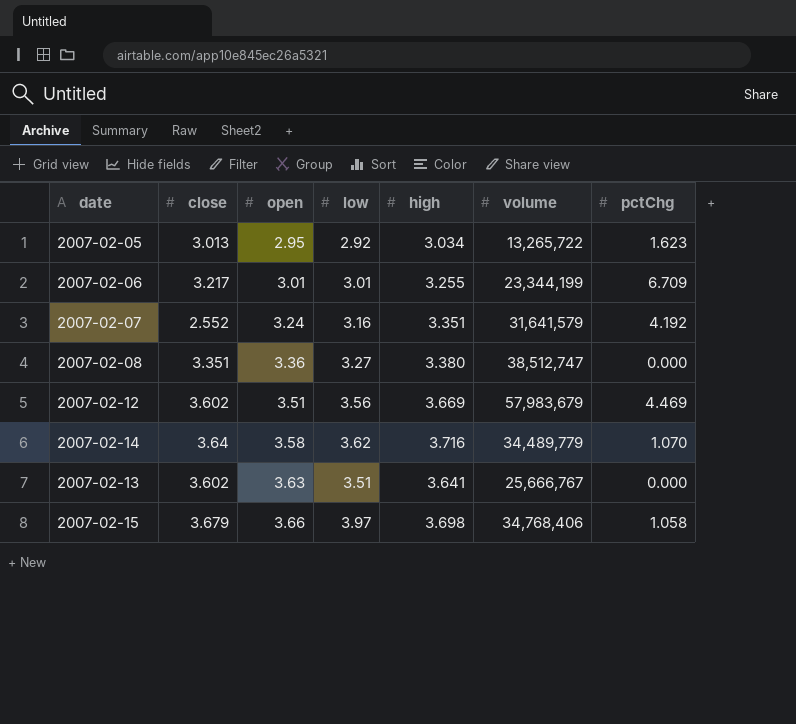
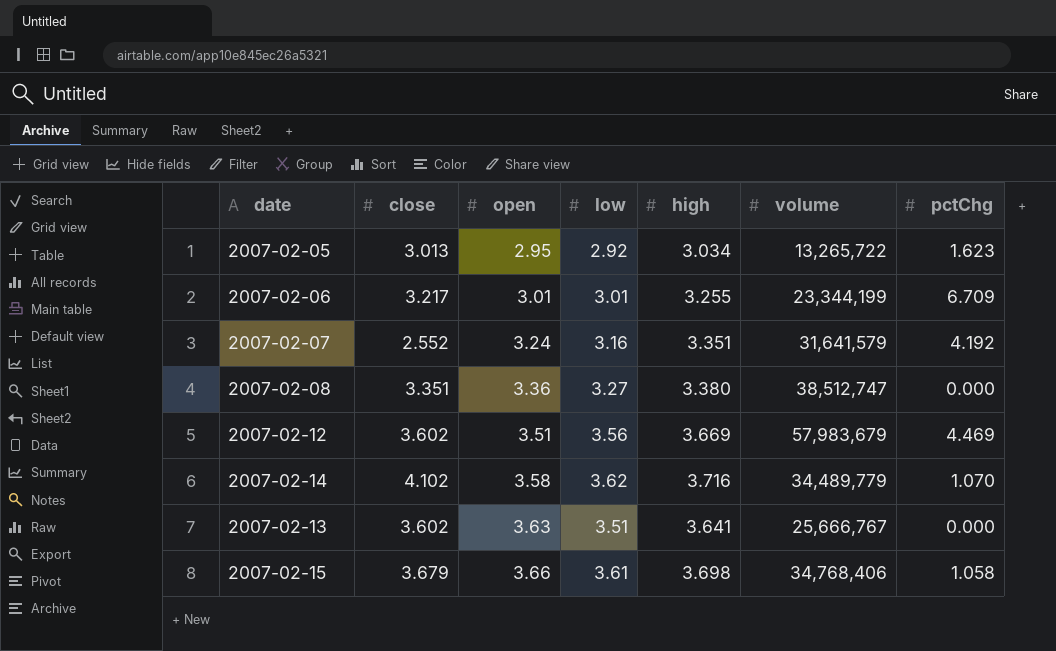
2007-02-14 | close: 3.64 -> 4.102
2007-02-15 | low: 3.97 -> 3.61

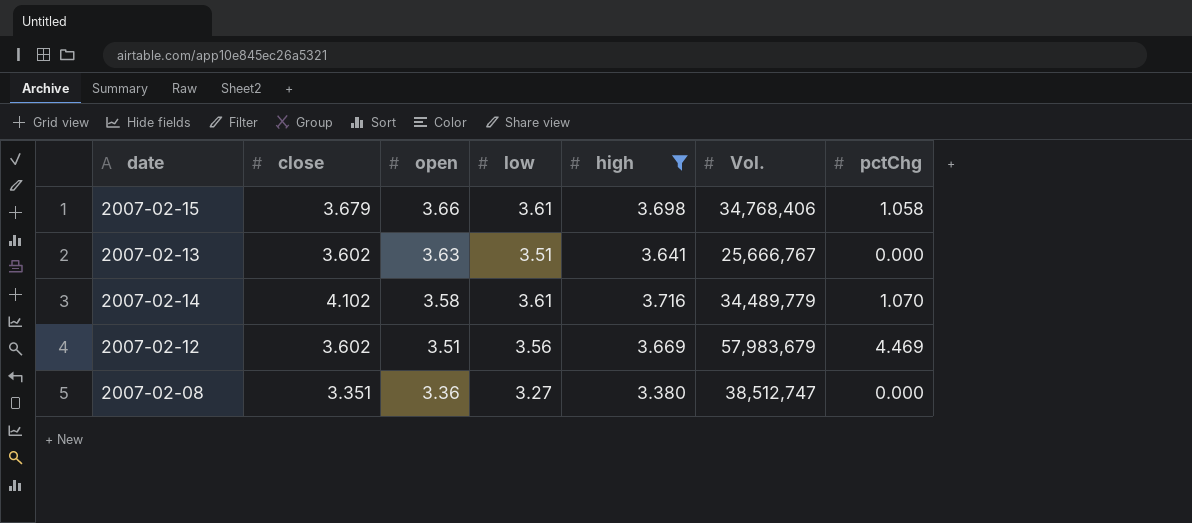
filter: none -> high >= 3.380
row order: open ascending -> open descending
column name: volume -> Vol.
2007-02-14 | low: 3.62 -> 3.61

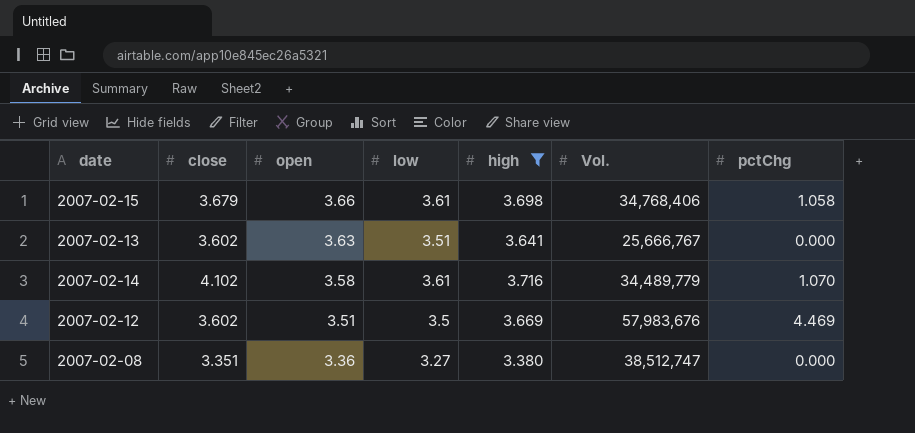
2007-02-12 | low: 3.56 -> 3.5
2007-02-12 | Vol.: 57,983,679 -> 57,983,676

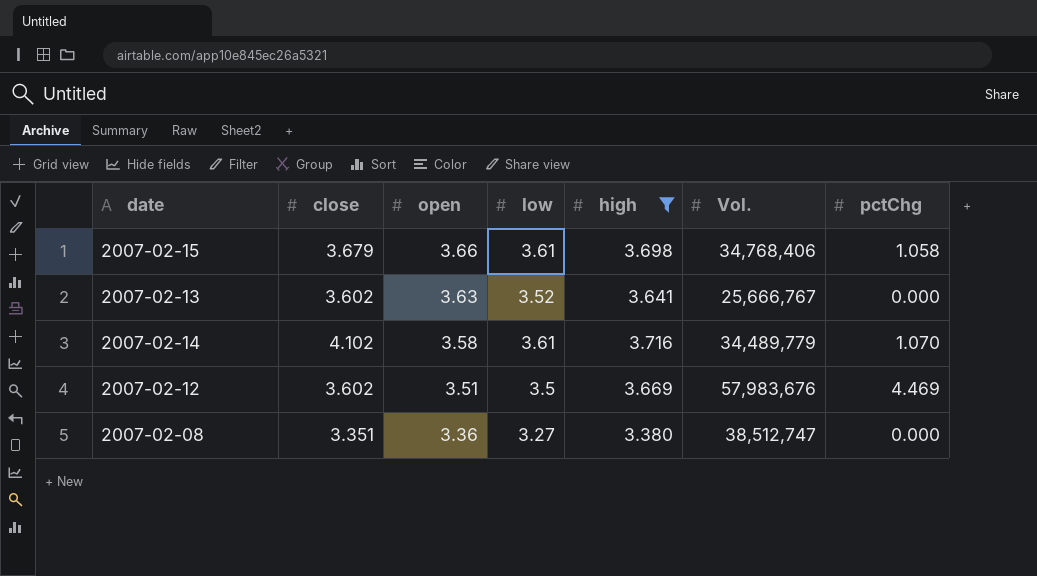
2007-02-13 | low: 3.51 -> 3.52

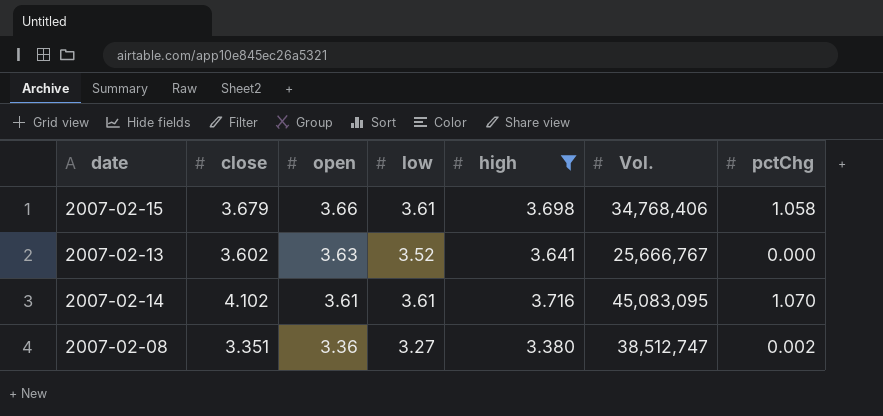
row 2007-02-12: 3.602 | 3.51 | 3.5 | 3.669 | 57,983,676 | 4.469 -> none
2007-02-14 | open: 3.58 -> 3.61
2007-02-14 | Vol.: 34,489,779 -> 45,083,095
2007-02-08 | pctChg: 0.000 -> 0.002

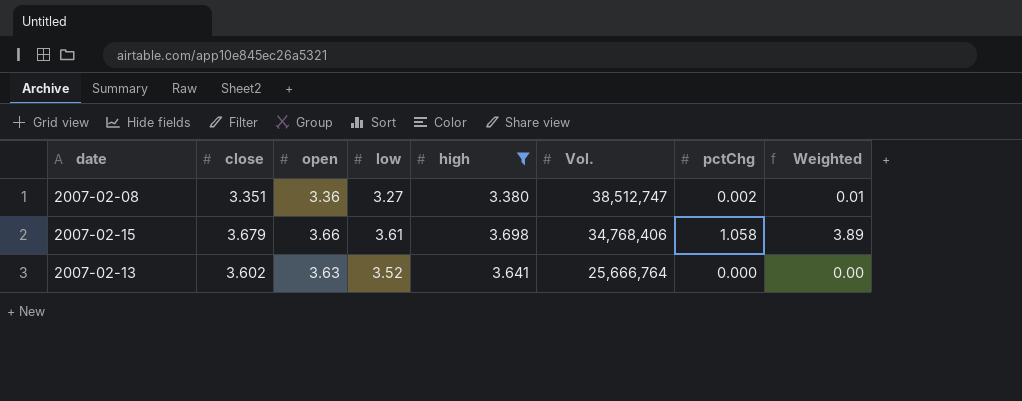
row order: open descending -> Vol. descending
column Weighted | formula: none -> [close] * [pctChg]
row 2007-02-14: 4.102 | 3.61 | 3.61 | 3.716 | 45,083,095 | 1.070 -> none
2007-02-13 | Vol.: 25,666,767 -> 25,666,764

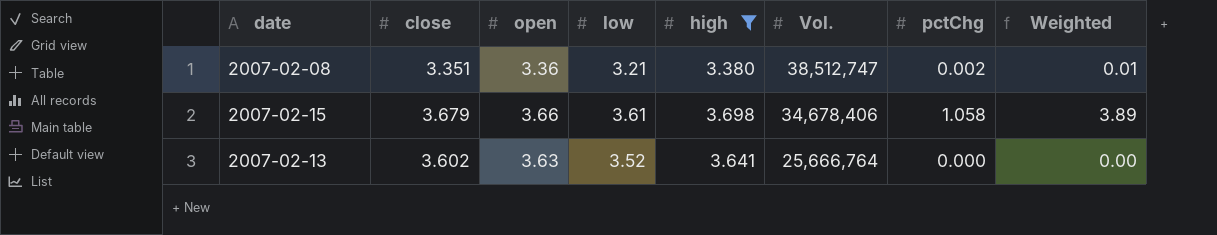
2007-02-08 | low: 3.27 -> 3.21
2007-02-15 | Vol.: 34,768,406 -> 34,678,406

